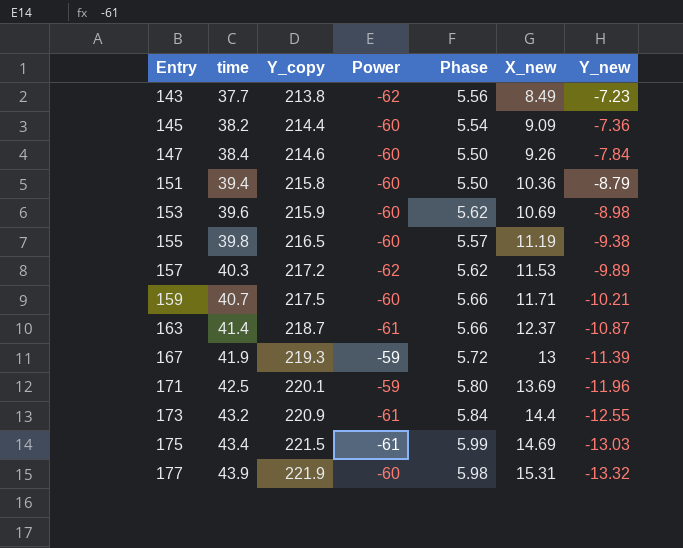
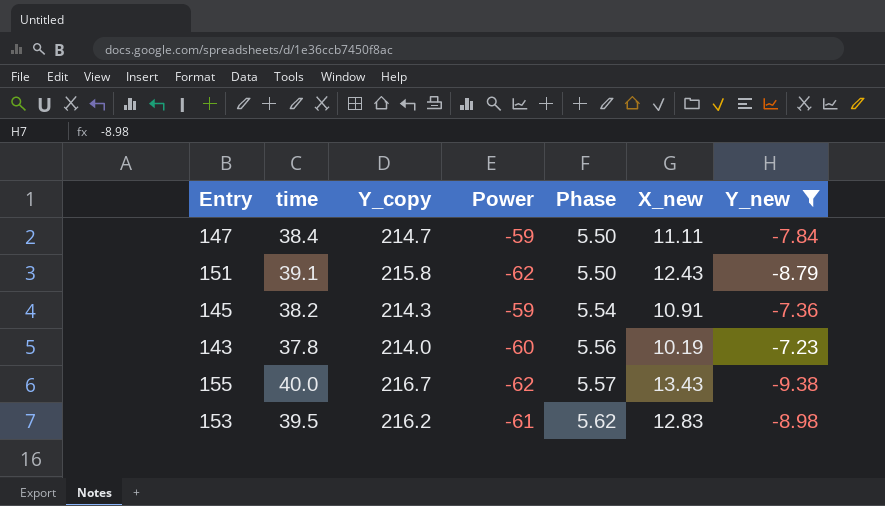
filter: none -> Y_new >= -9.38
row order: Entry ascending -> Phase ascending
147 | Y_copy: 214.6 -> 214.7
147 | Power: -60 -> -59
147 | X_new: 9.26 -> 11.11
151 | time: 39.4 -> 39.1
151 | Power: -60 -> -62
151 | X_new: 10.36 -> 12.43
145 | Y_copy: 214.4 -> 214.3
145 | Power: -60 -> -59
145 | X_new: 9.09 -> 10.91
143 | time: 37.7 -> 37.8
143 | Y_copy: 213.8 -> 214.0
143 | Power: -62 -> -60
143 | X_new: 8.49 -> 10.19
155 | time: 39.8 -> 40.0
155 | Y_copy: 216.5 -> 216.7
155 | Power: -60 -> -62
155 | X_new: 11.19 -> 13.43
153 | time: 39.6 -> 39.5
153 | Y_copy: 215.9 -> 216.2
153 | Power: -60 -> -61
153 | X_new: 10.69 -> 12.83

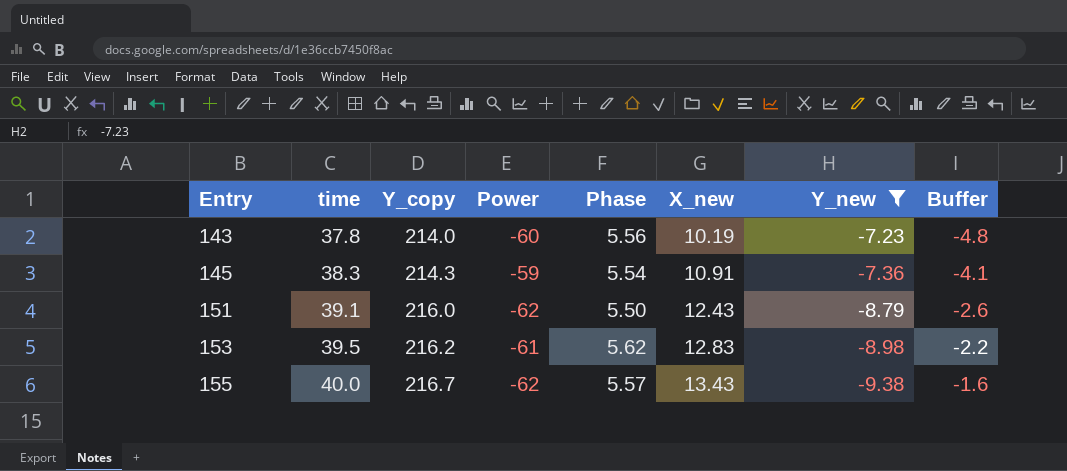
row order: Phase ascending -> Entry ascending
column Buffer | formula: none -> [X_new] - 15
row 147: 38.4 | 214.7 | -59 | 5.50 | 11.11 | -7.84 -> none
145 | time: 38.2 -> 38.3
151 | Y_copy: 215.8 -> 216.0

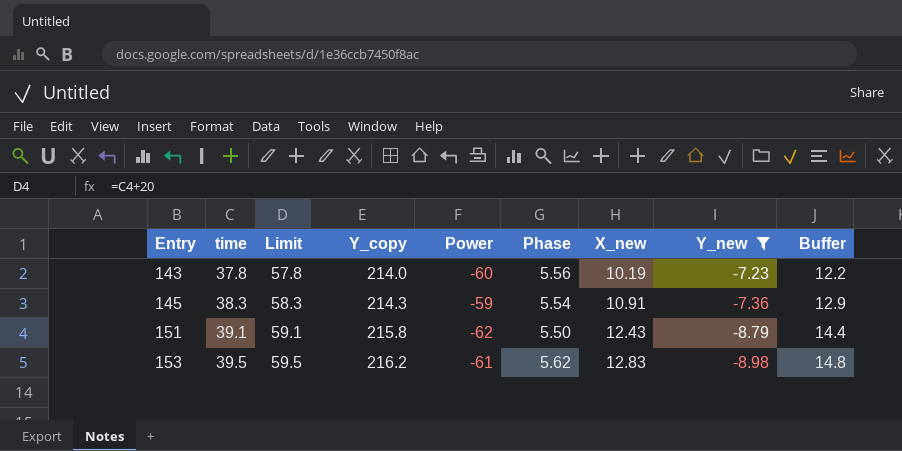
column Limit | formula: none -> [time] + 20
column Buffer | formula: [X_new] - 15 -> [X_new] + 2
row 155: 40.0 | 216.7 | -62 | 5.57 | 13.43 | -9.38 | -1.6 -> none
151 | Y_copy: 216.0 -> 215.8

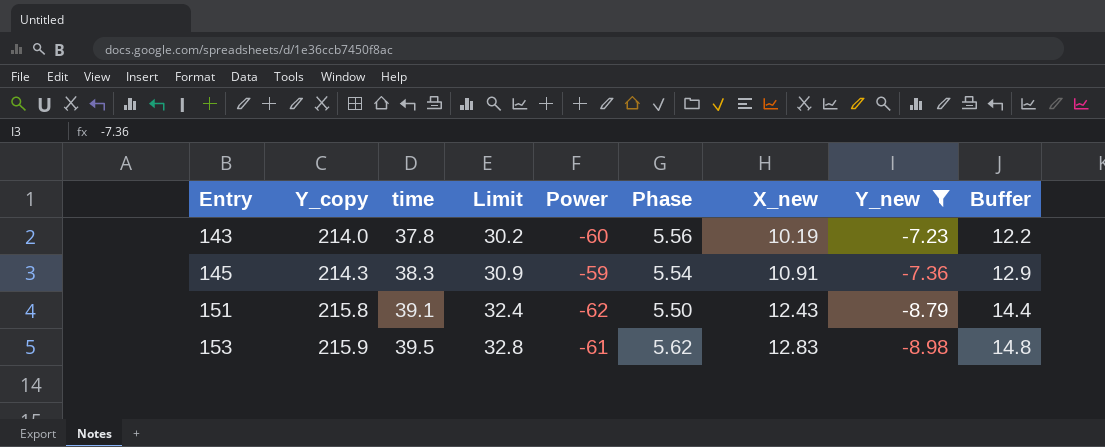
column Y_copy | position: 4 -> 2
column Limit | formula: [time] + 20 -> [X_new] + 20
153 | Y_copy: 216.2 -> 215.9

